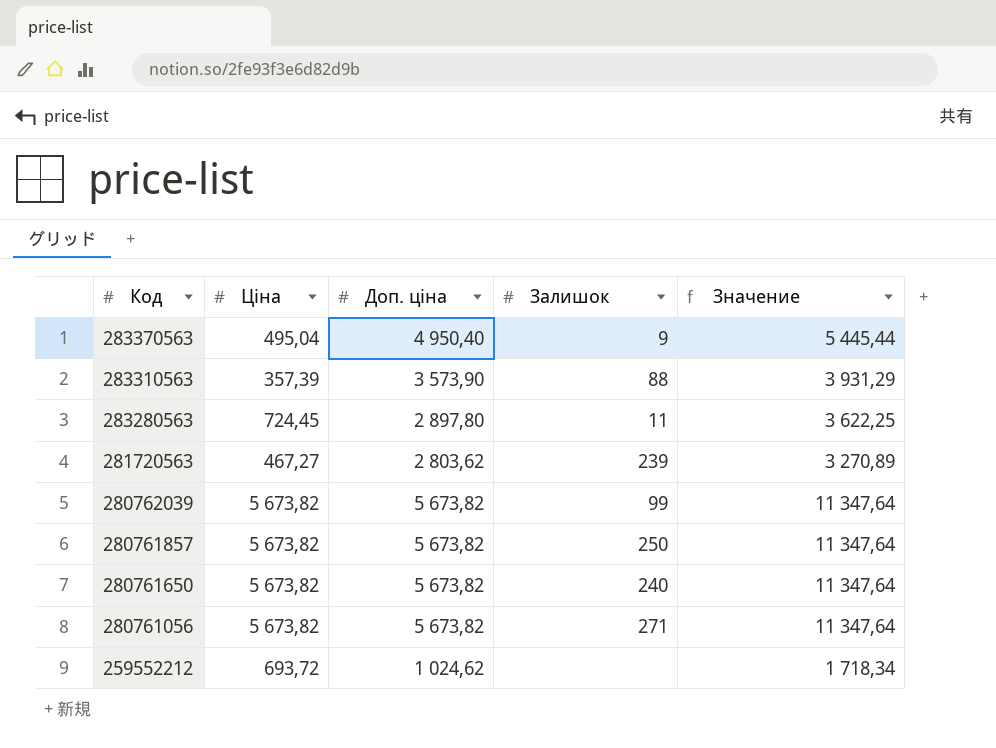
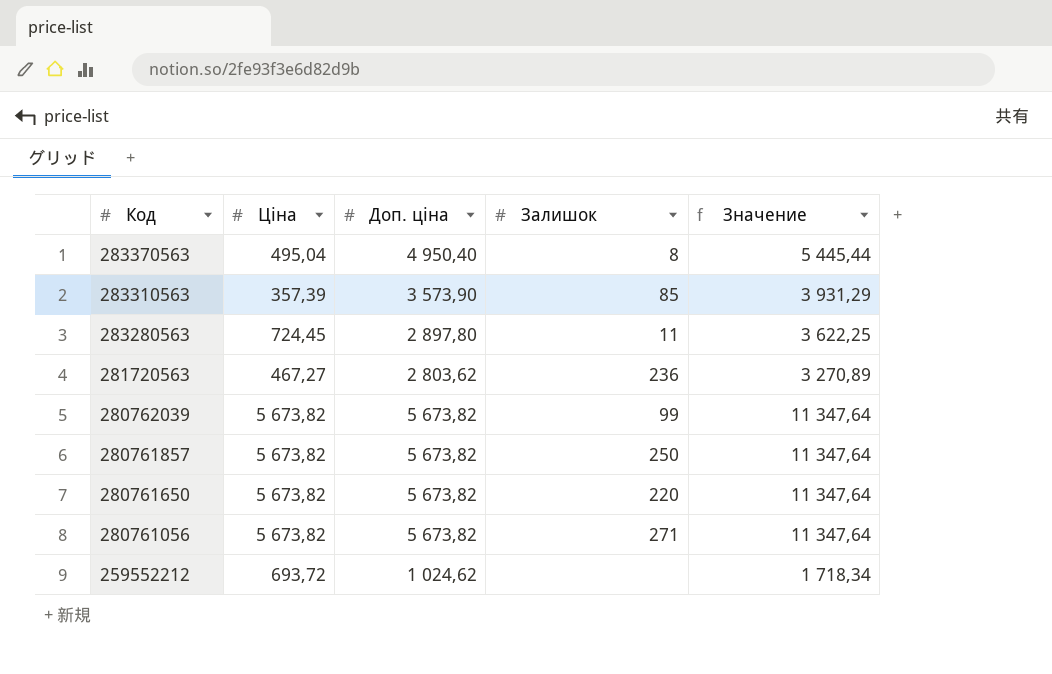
283370563 | Залишок: 9 -> 8
283310563 | Залишок: 88 -> 85
281720563 | Залишок: 239 -> 236
280761650 | Залишок: 240 -> 220

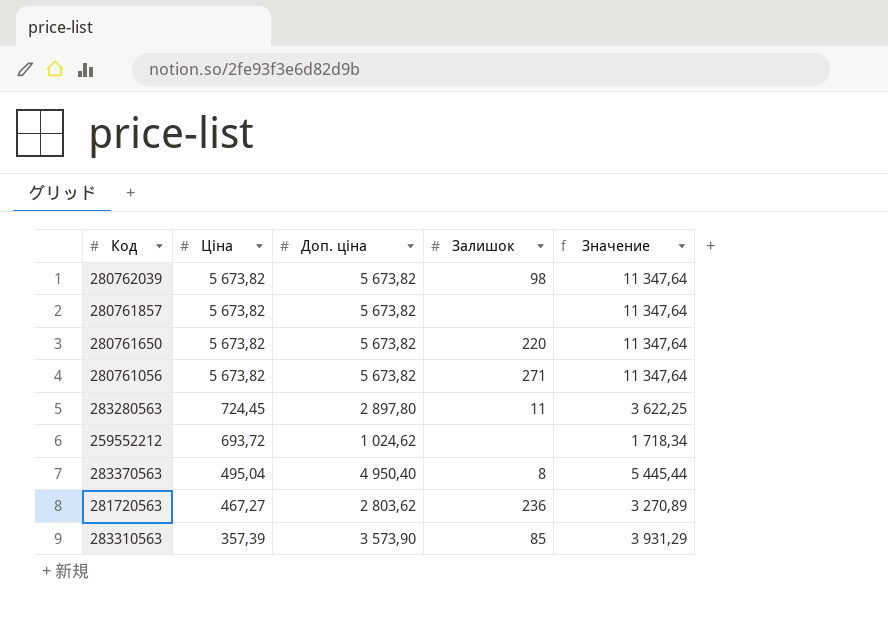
row order: Код descending -> Ціна descending
280762039 | Залишок: 99 -> 98
280761857 | Залишок: 250 -> none

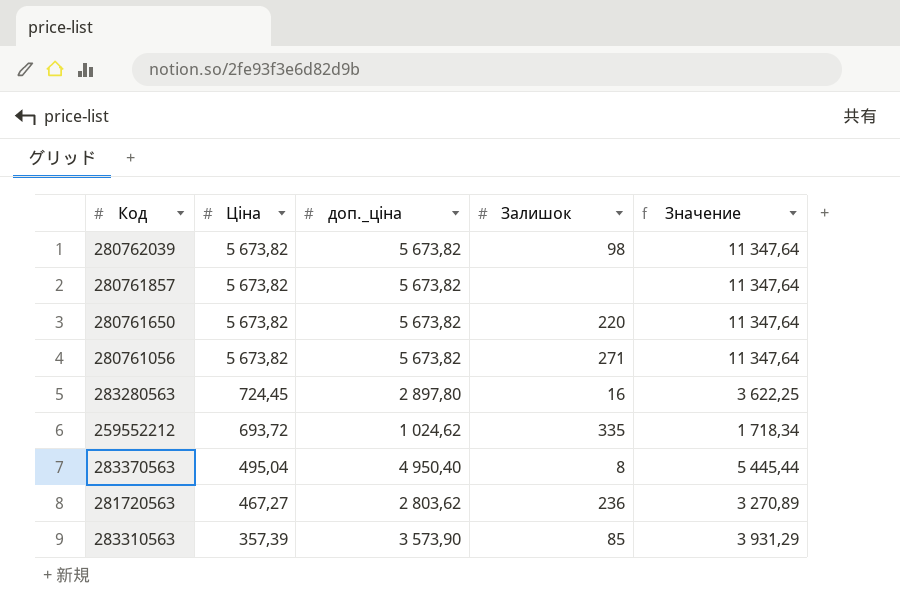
column name: Доп. ціна -> доп._ціна
283280563 | Залишок: 11 -> 16
259552212 | Залишок: none -> 335

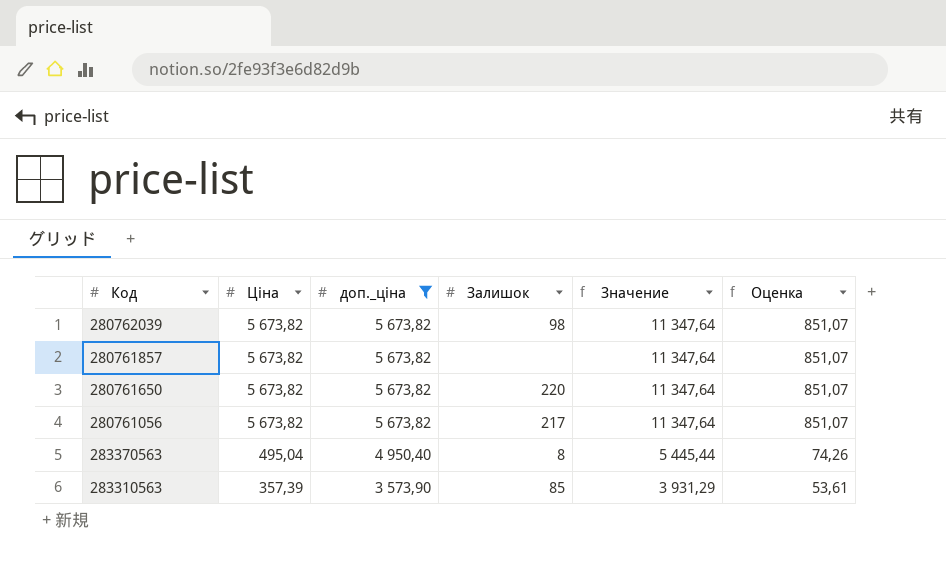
filter: none -> доп._ціна >= 3 573,90
column Оценка | formula: none -> [Ціна] * 0,15
280761056 | Залишок: 271 -> 217

